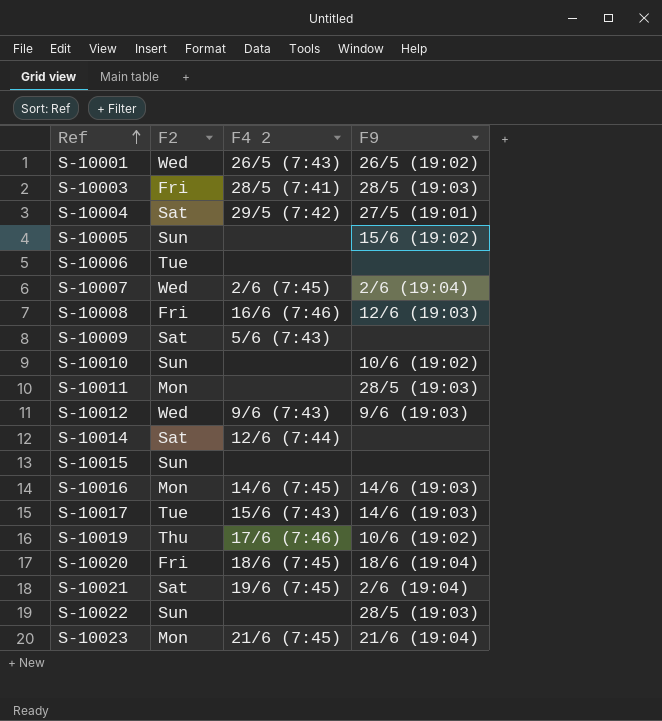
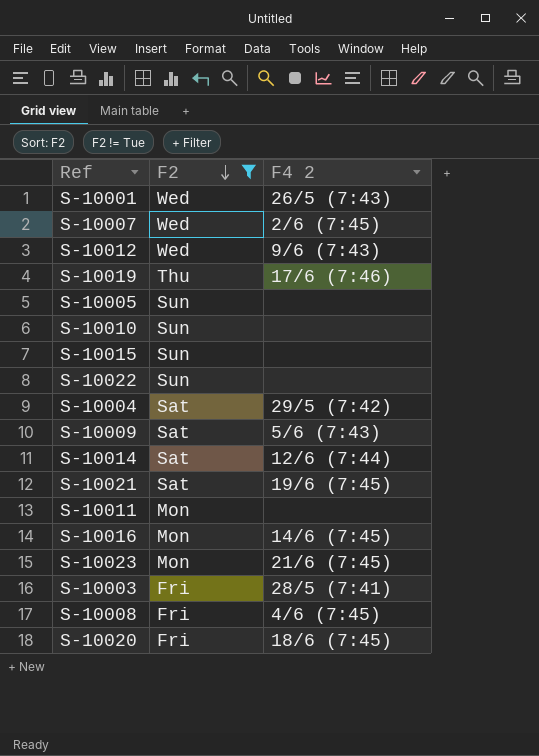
filter: none -> F2 != Tue
row order: Ref ascending -> F2 descending
column F9 | position: 4 -> none
S-10008 | F4 2: 16/6 (7:46) -> 4/6 (7:45)

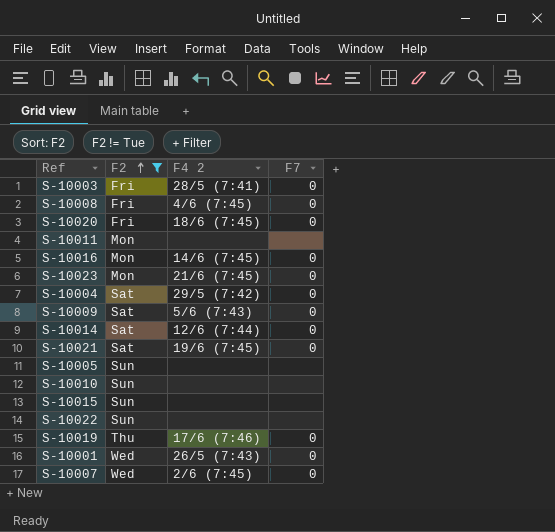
row order: F2 descending -> F2 ascending
column F7 | position: none -> 4
row S-10012: Wed | 9/6 (7:43) -> none

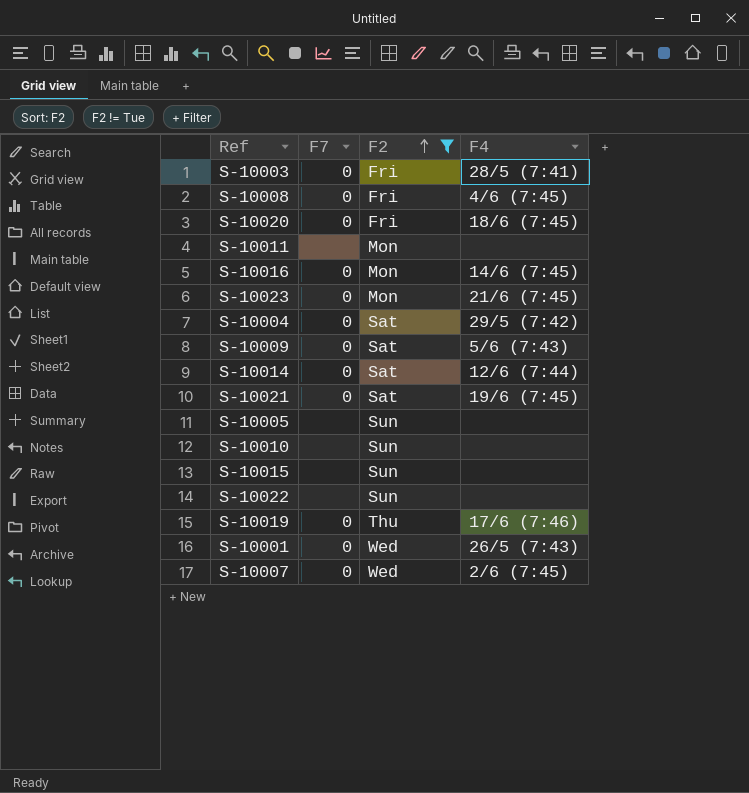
column F7 | position: 4 -> 2
column name: F4 2 -> F4

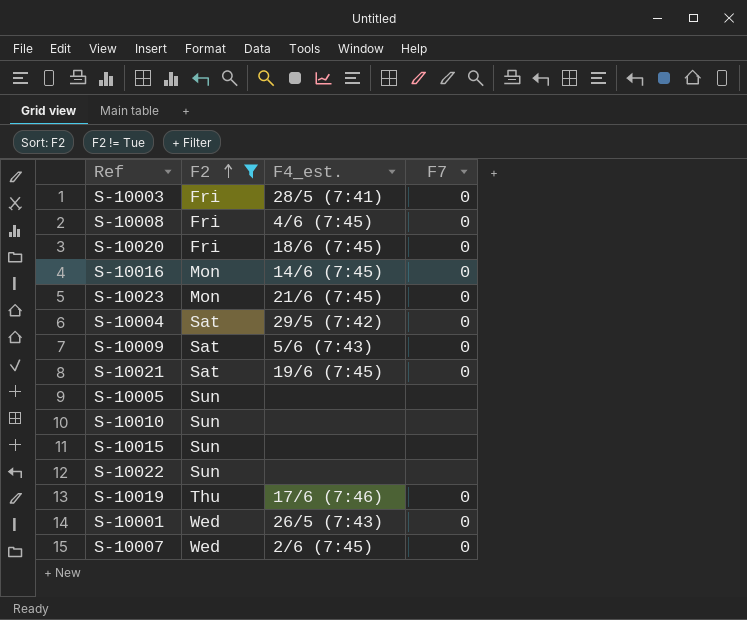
column name: F4 -> F4_est.
column F7 | position: 2 -> 4
row S-10011: none | Mon | none -> none
row S-10014: 0 | Sat | 12/6 (7:44) -> none

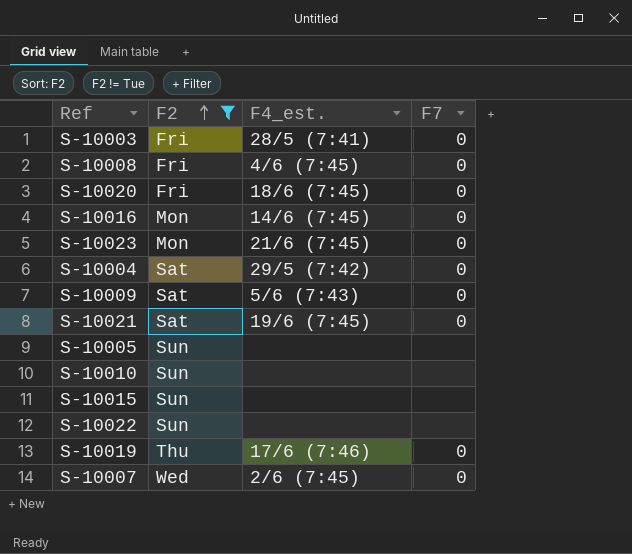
row S-10001: Wed | 26/5 (7:43) | 0 -> none

